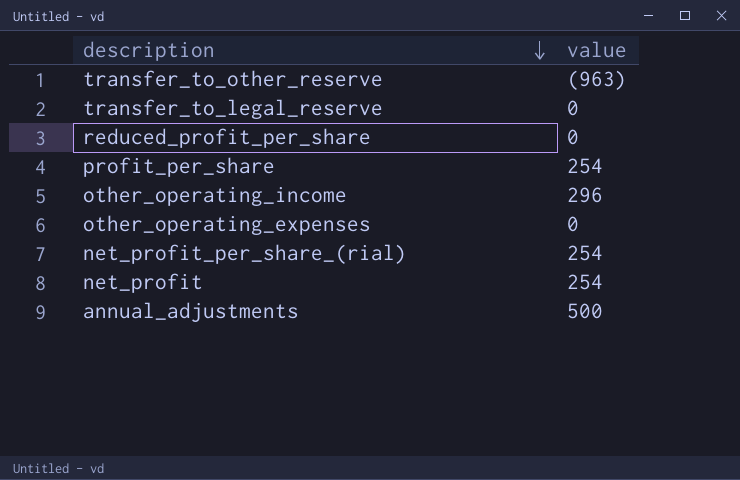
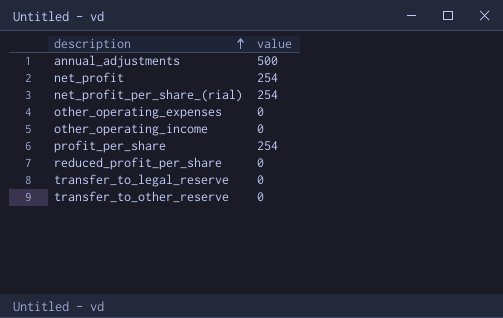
row order: description descending -> description ascending
other_operating_income | value: 296 -> 0
transfer_to_other_reserve | value: (963) -> 0

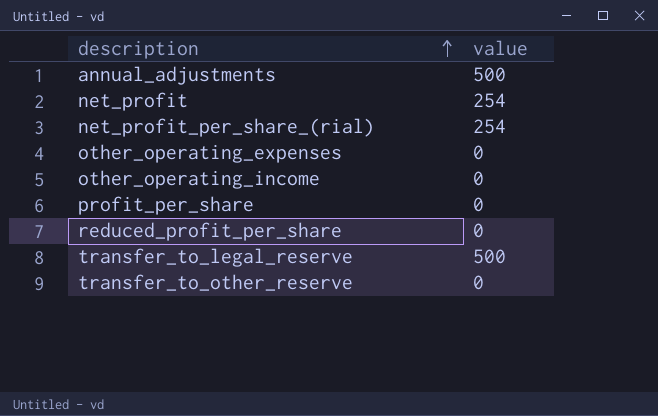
profit_per_share | value: 254 -> 0
transfer_to_legal_reserve | value: 0 -> 500

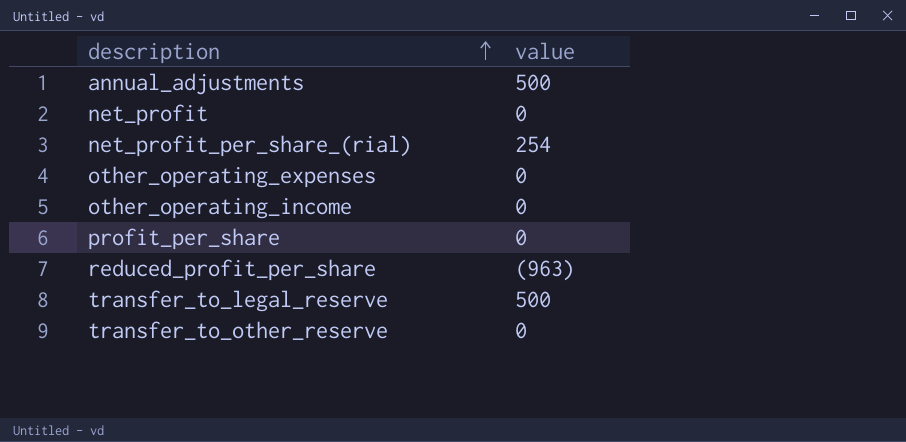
net_profit | value: 254 -> 0
reduced_profit_per_share | value: 0 -> (963)

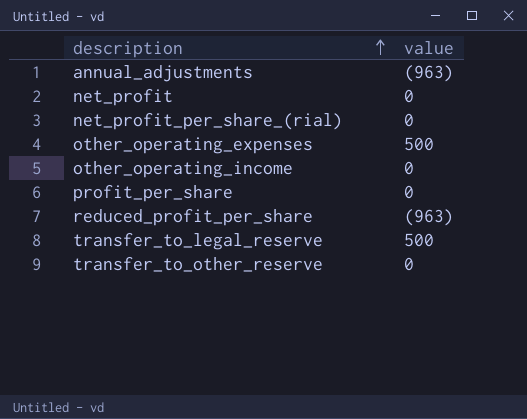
annual_adjustments | value: 500 -> (963)
net_profit_per_share_(rial) | value: 254 -> 0
other_operating_expenses | value: 0 -> 500

